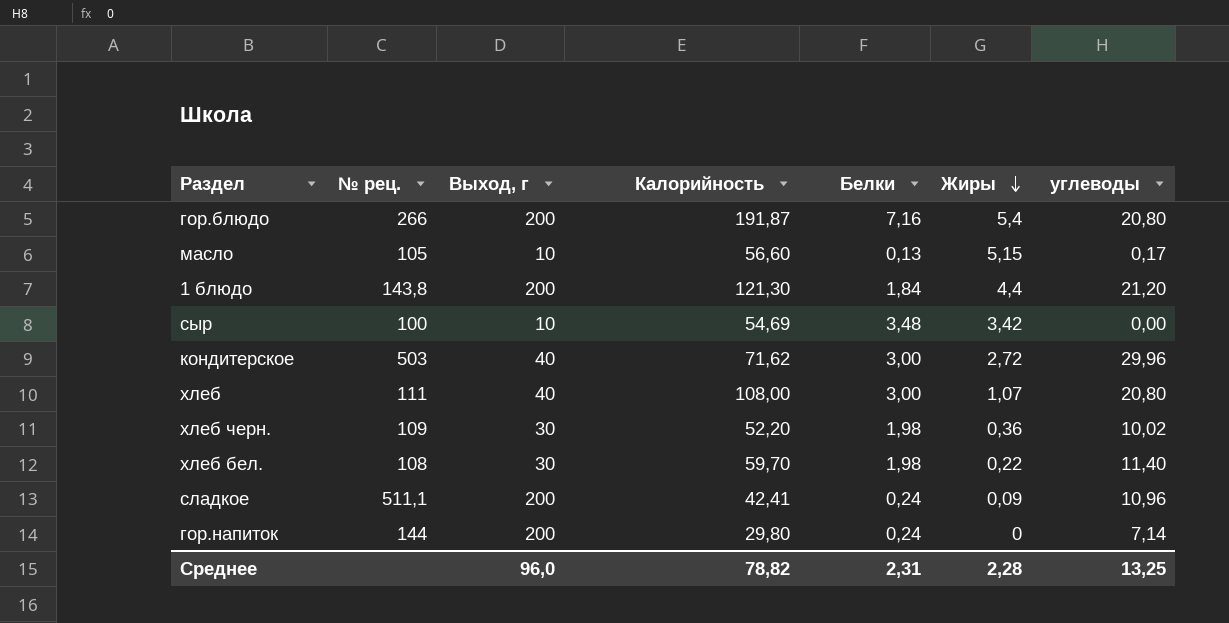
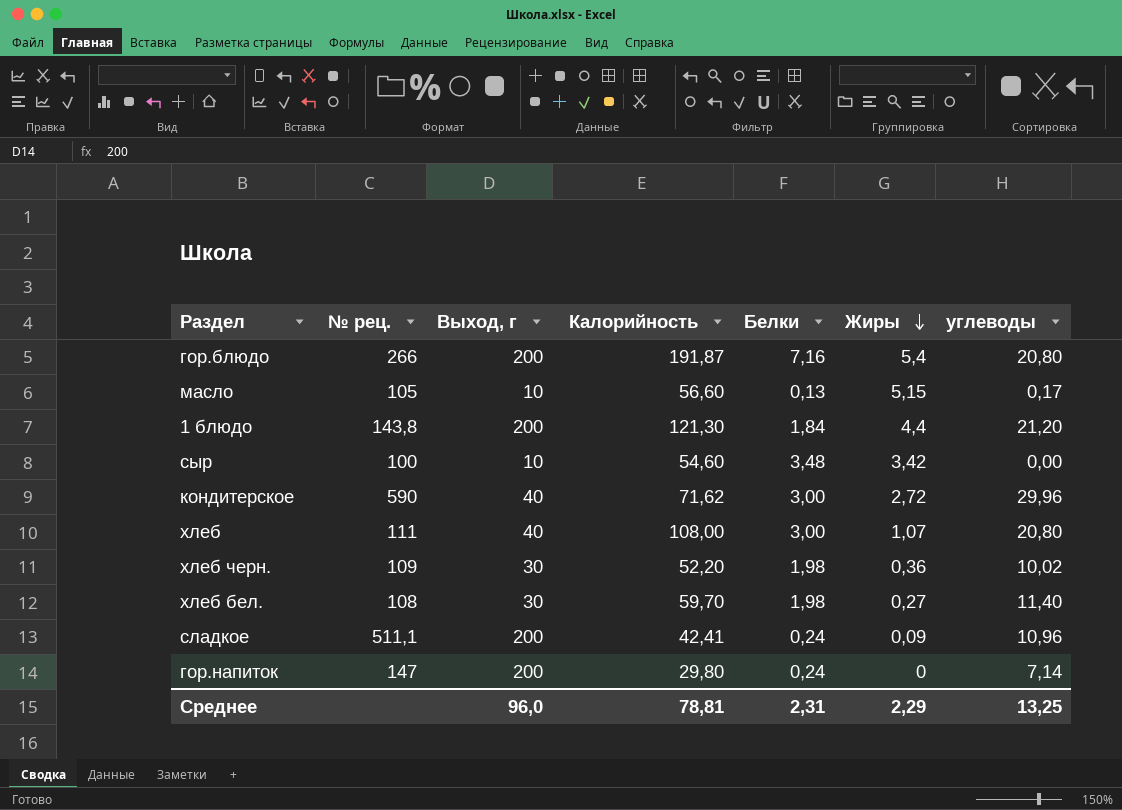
сыр | Калорийность: 54,69 -> 54,60
кондитерское | № рец.: 503 -> 590
хлеб бел. | Жиры: 0,22 -> 0,27
гор.напиток | № рец.: 144 -> 147
Среднее | Калорийность: 78,82 -> 78,81
Среднее | Жиры: 2,28 -> 2,29

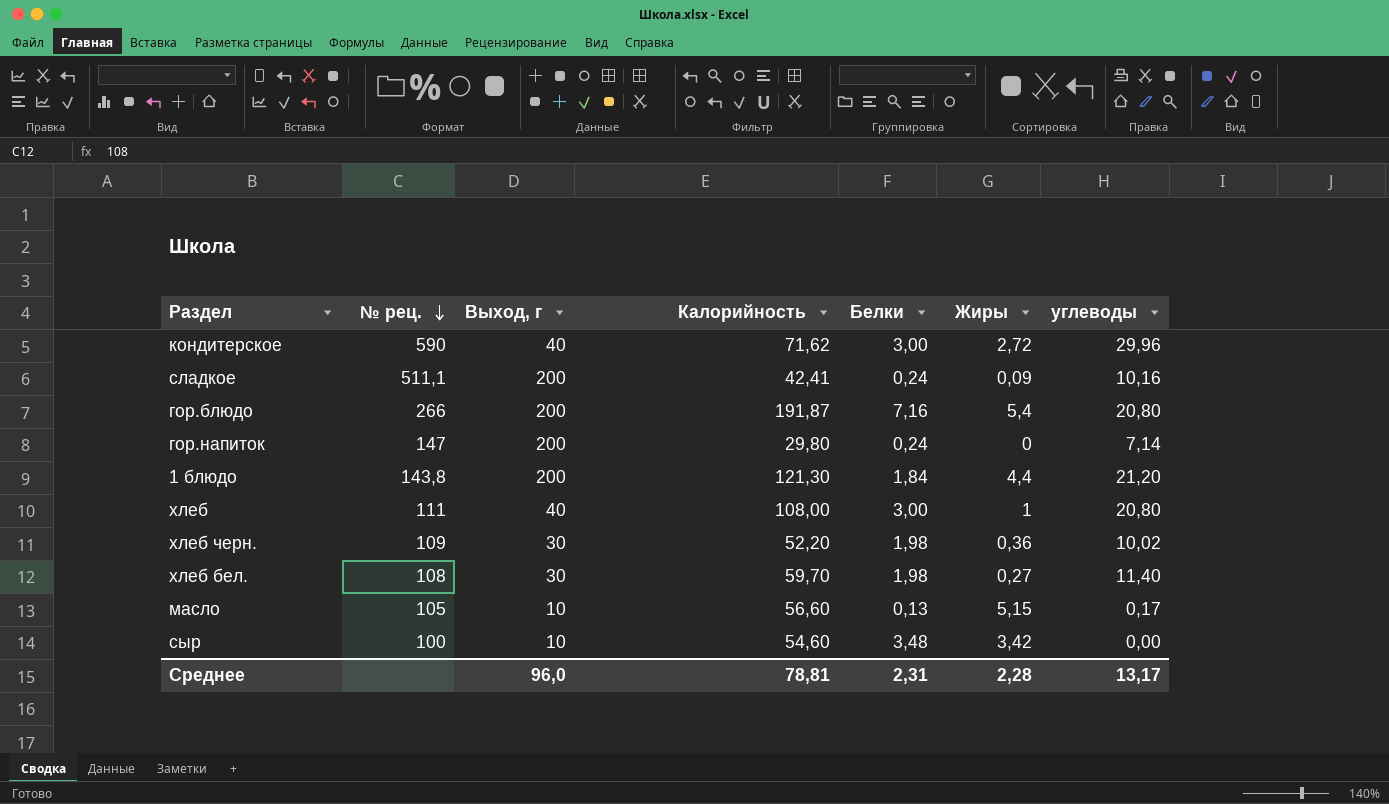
row order: Жиры descending -> № рец. descending
сладкое | углеводы: 10,96 -> 10,16
хлеб | Жиры: 1,07 -> 1
Среднее | Жиры: 2,29 -> 2,28
Среднее | углеводы: 13,25 -> 13,17

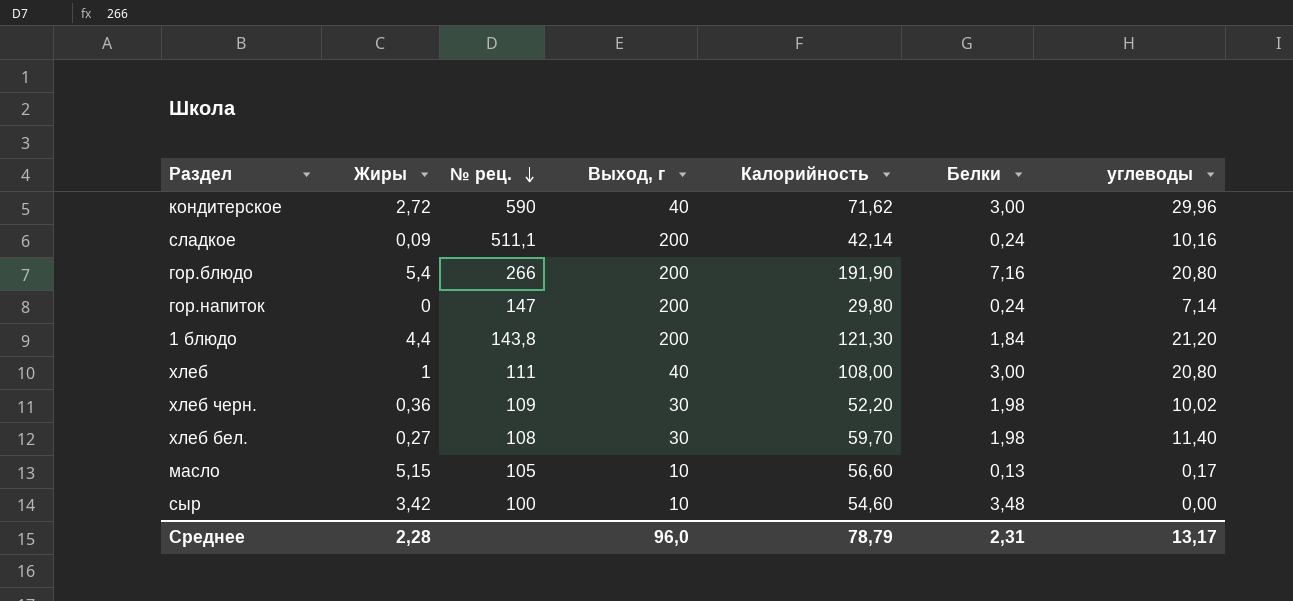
column Жиры | position: 6 -> 2
сладкое | Калорийность: 42,41 -> 42,14
гор.блюдо | Калорийность: 191,87 -> 191,90
Среднее | Калорийность: 78,81 -> 78,79

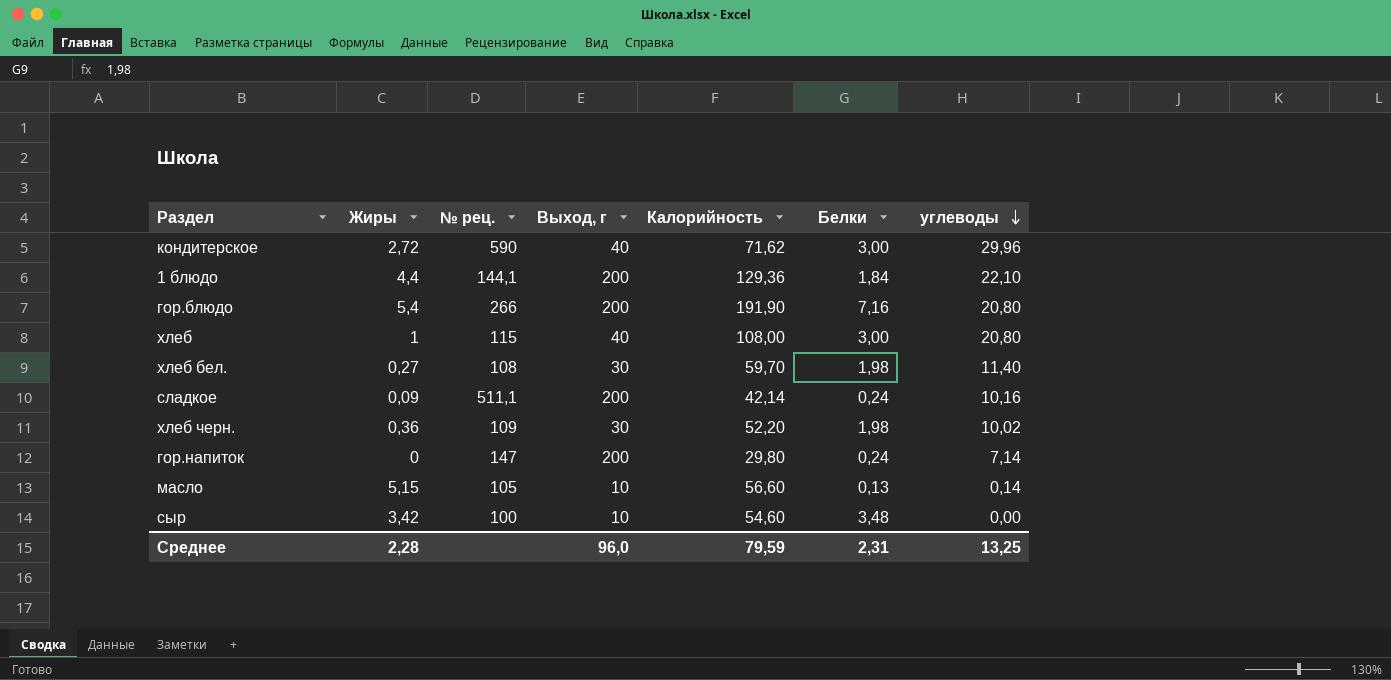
row order: № рец. descending -> углеводы descending
1 блюдо | № рец.: 143,8 -> 144,1
1 блюдо | Калорийность: 121,30 -> 129,36
1 блюдо | углеводы: 21,20 -> 22,10
хлеб | № рец.: 111 -> 115
масло | углеводы: 0,17 -> 0,14
Среднее | Калорийность: 78,79 -> 79,59
Среднее | углеводы: 13,17 -> 13,25

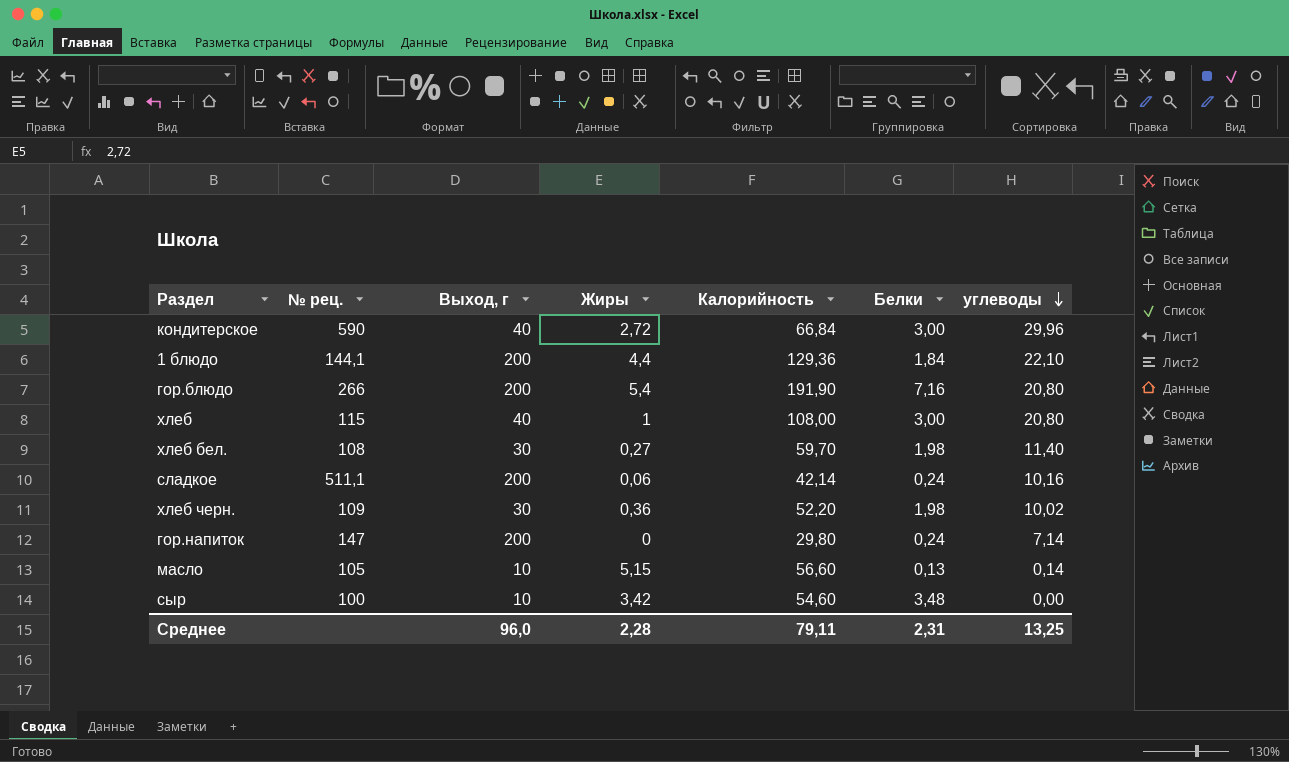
column Жиры | position: 2 -> 4
кондитерское | Калорийность: 71,62 -> 66,84
сладкое | Жиры: 0,09 -> 0,06
Среднее | Калорийность: 79,59 -> 79,11

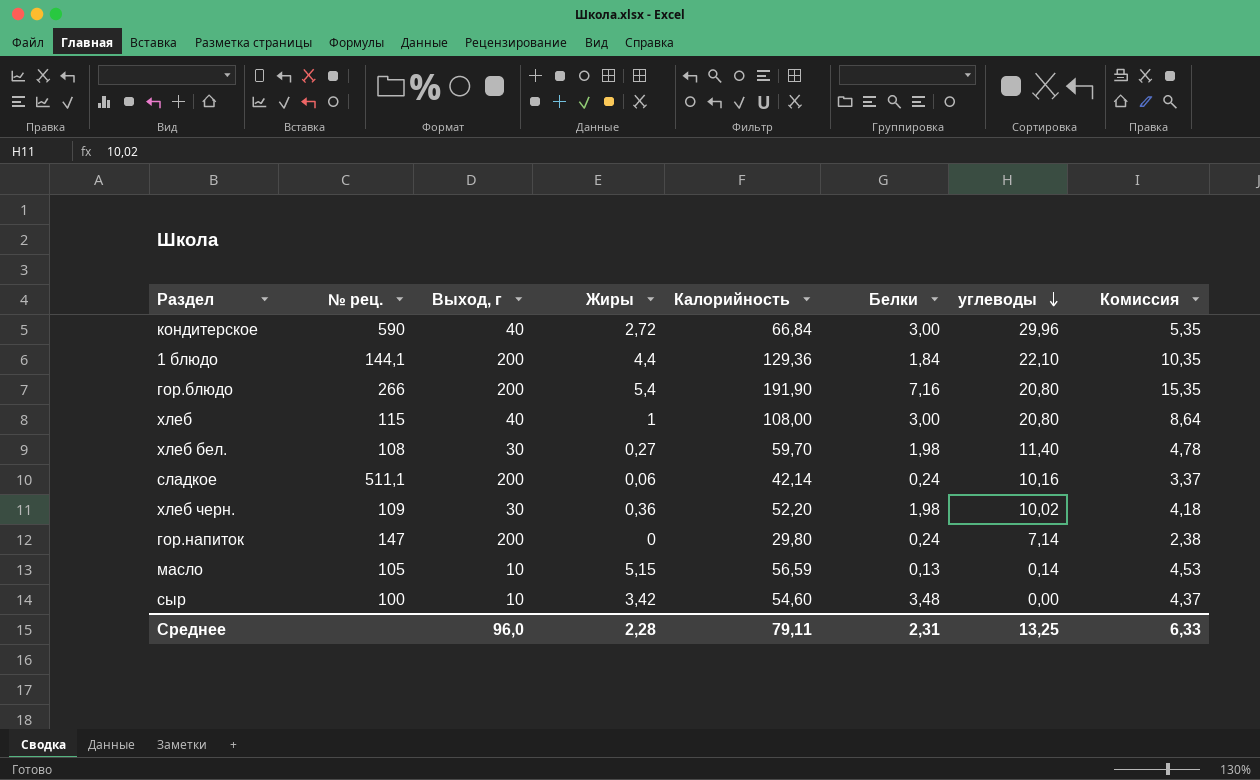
column Комиссия | formula: none -> [Калорийность] * 0,08
масло | Калорийность: 56,60 -> 56,59

